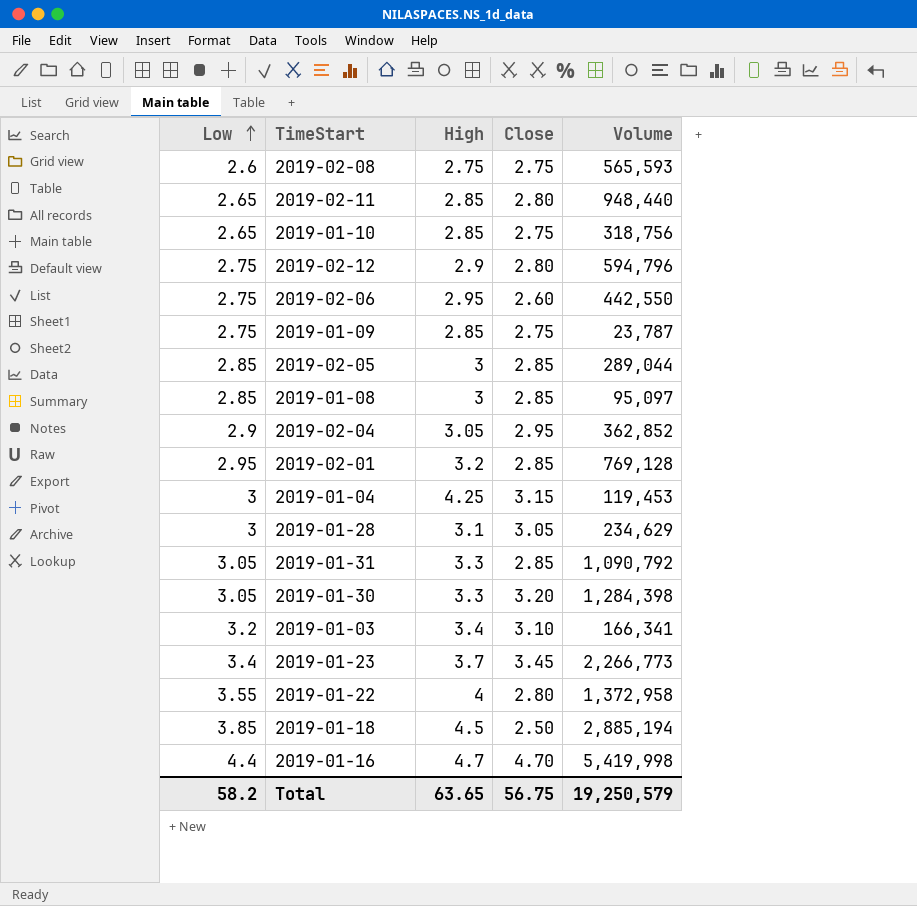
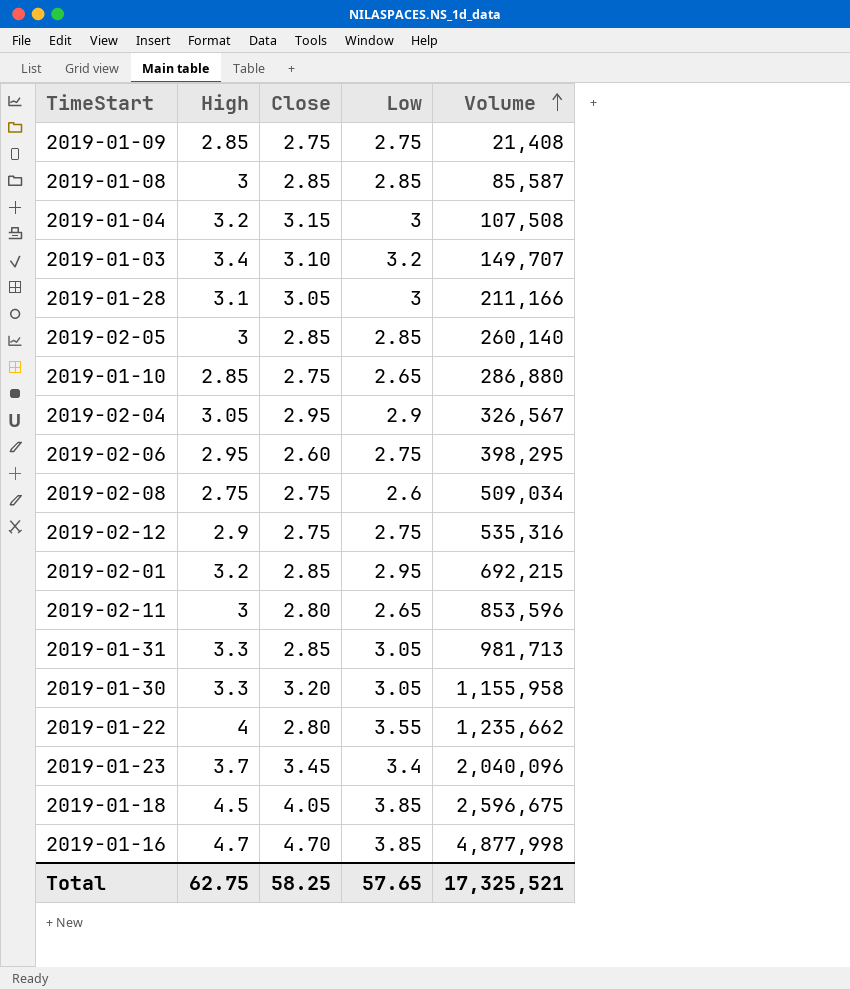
row order: Low ascending -> Volume ascending
column Low | position: 1 -> 4
2019-01-09 | Volume: 23,787 -> 21,408
2019-01-08 | Volume: 95,097 -> 85,587
2019-01-04 | High: 4.25 -> 3.2
2019-01-04 | Volume: 119,453 -> 107,508
2019-01-03 | Volume: 166,341 -> 149,707
2019-01-28 | Volume: 234,629 -> 211,166
2019-02-05 | Volume: 289,044 -> 260,140
2019-01-10 | Volume: 318,756 -> 286,880
2019-02-04 | Volume: 362,852 -> 326,567
2019-02-06 | Volume: 442,550 -> 398,295
2019-02-08 | Volume: 565,593 -> 509,034
2019-02-12 | Close: 2.80 -> 2.75
2019-02-12 | Volume: 594,796 -> 535,316
2019-02-01 | Volume: 769,128 -> 692,215
2019-02-11 | High: 2.85 -> 3
2019-02-11 | Volume: 948,440 -> 853,596
2019-01-31 | Volume: 1,090,792 -> 981,713
2019-01-30 | Volume: 1,284,398 -> 1,155,958
2019-01-22 | Volume: 1,372,958 -> 1,235,662
2019-01-23 | Volume: 2,266,773 -> 2,040,096
2019-01-18 | Close: 2.50 -> 4.05
2019-01-18 | Volume: 2,885,194 -> 2,596,675
2019-01-16 | Low: 4.4 -> 3.85
2019-01-16 | Volume: 5,419,998 -> 4,877,998
Total | High: 63.65 -> 62.75
Total | Close: 56.75 -> 58.25
Total | Low: 58.2 -> 57.65
Total | Volume: 19,250,579 -> 17,325,521

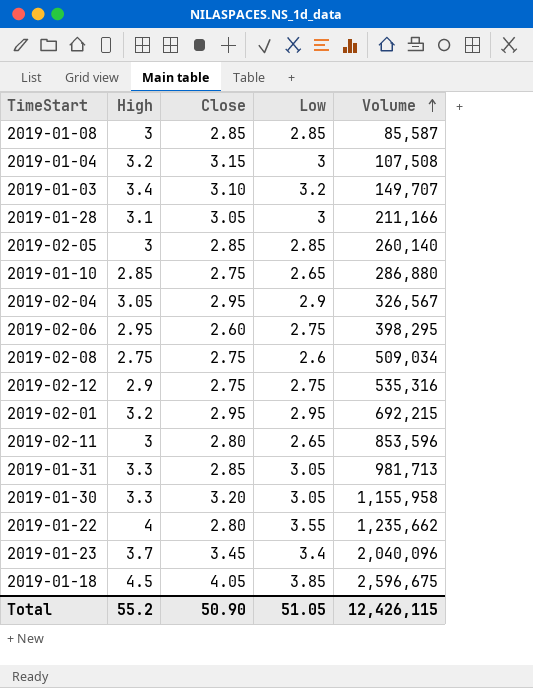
row 2019-01-09: 2.85 | 2.75 | 2.75 | 21,408 -> none
row 2019-01-16: 4.7 | 4.70 | 3.85 | 4,877,998 -> none
2019-02-01 | Close: 2.85 -> 2.95
Total | High: 62.75 -> 55.2
Total | Close: 58.25 -> 50.90
Total | Low: 57.65 -> 51.05
Total | Volume: 17,325,521 -> 12,426,115

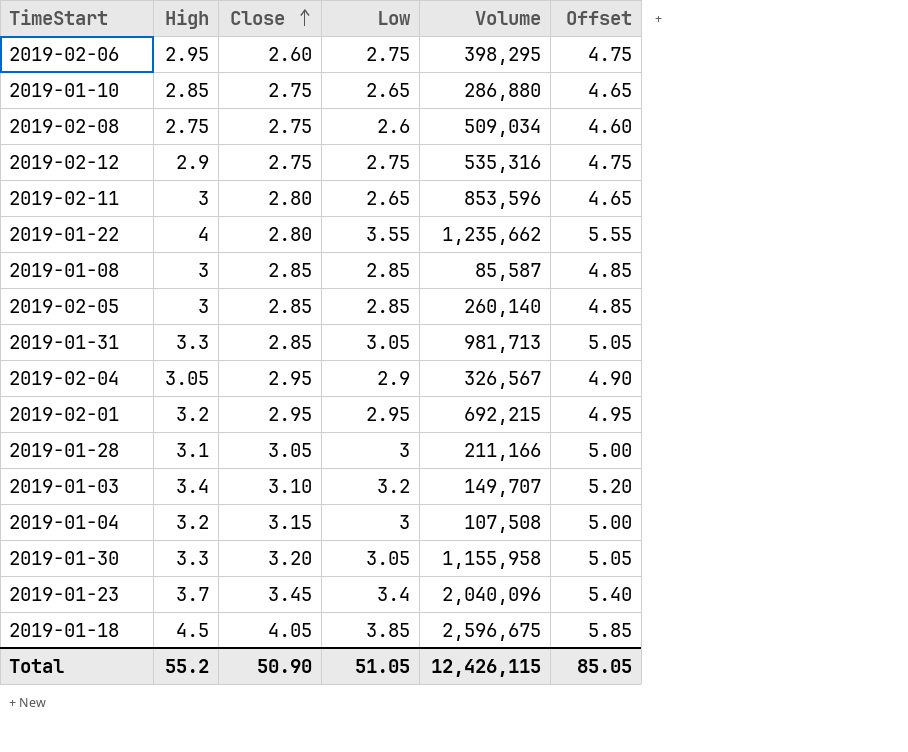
row order: Volume ascending -> Close ascending
column Offset | formula: none -> [Low] + 2

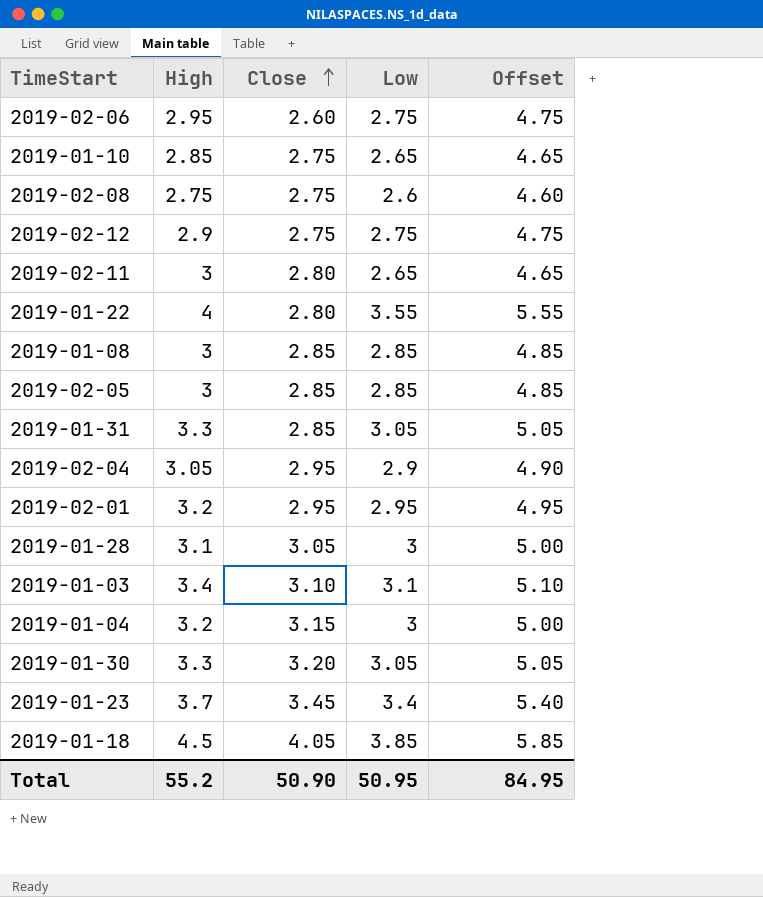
column Volume | position: 5 -> none
2019-01-03 | Low: 3.2 -> 3.1
2019-01-03 | Offset: 5.20 -> 5.10
Total | Low: 51.05 -> 50.95
Total | Offset: 85.05 -> 84.95

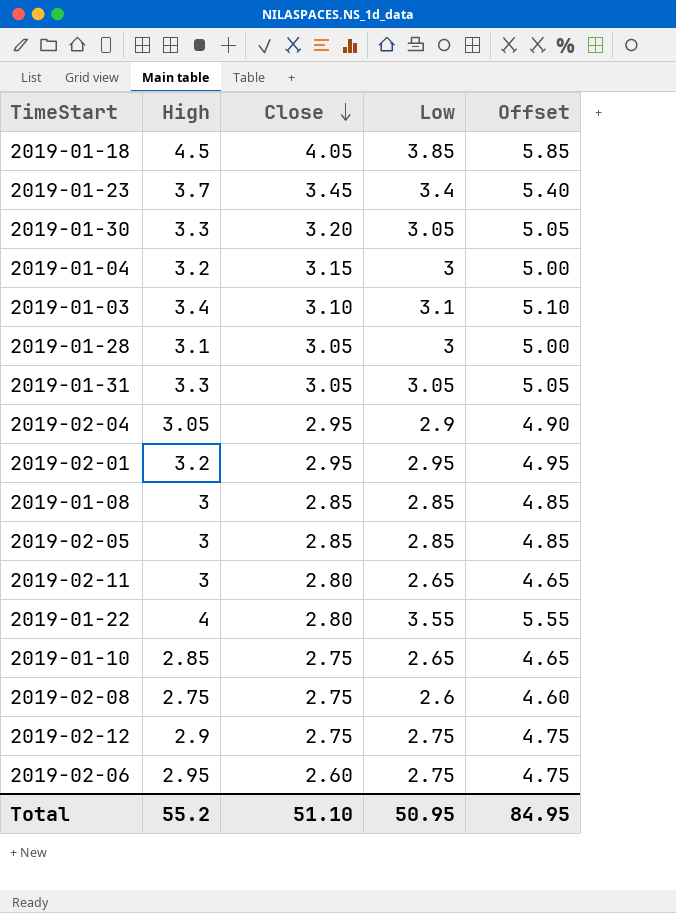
row order: Close ascending -> Close descending
2019-01-31 | Close: 2.85 -> 3.05
Total | Close: 50.90 -> 51.10

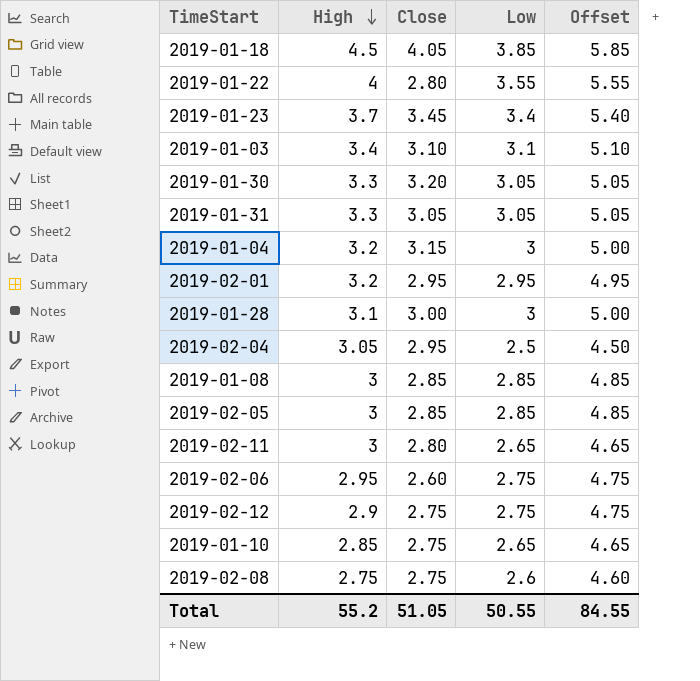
row order: Close descending -> High descending
2019-01-28 | Close: 3.05 -> 3.00
2019-02-04 | Low: 2.9 -> 2.5
2019-02-04 | Offset: 4.90 -> 4.50
Total | Close: 51.10 -> 51.05
Total | Low: 50.95 -> 50.55
Total | Offset: 84.95 -> 84.55

